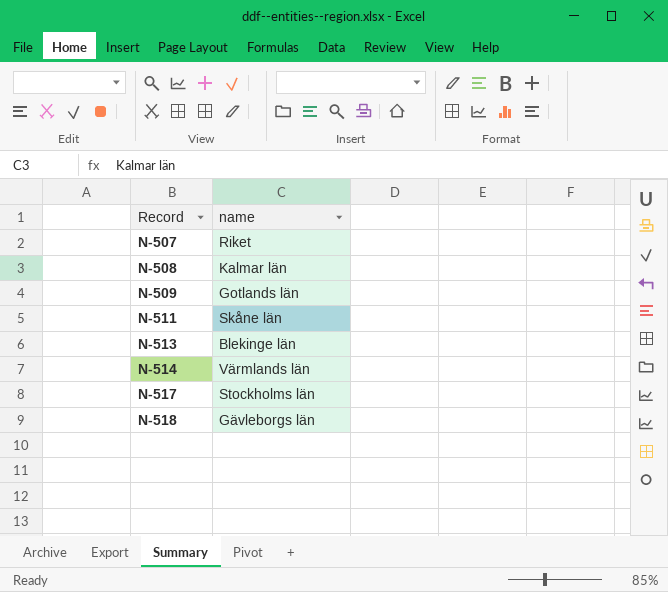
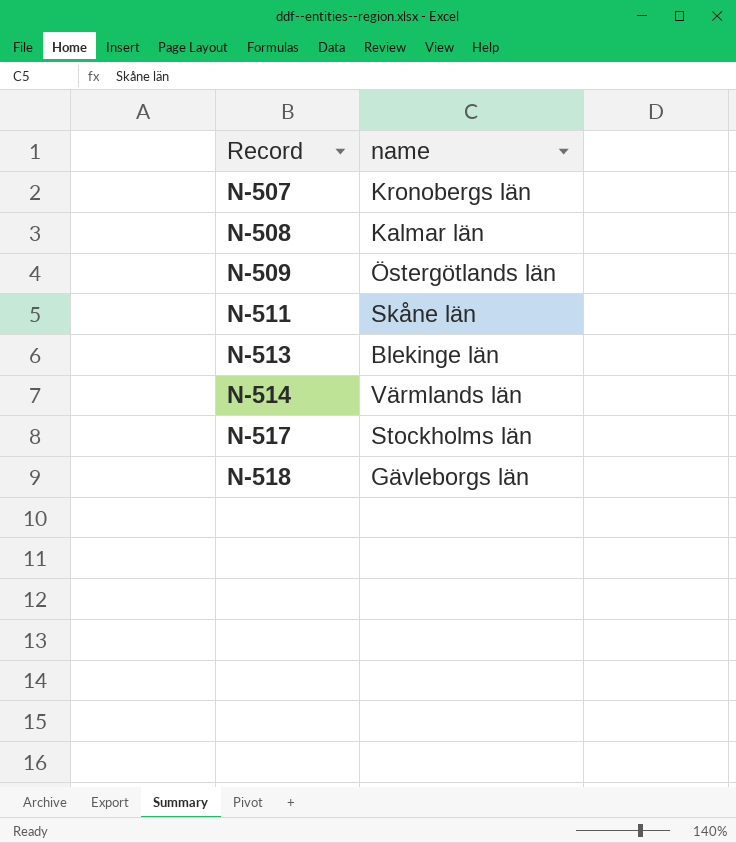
N-507 | name: Riket -> Kronobergs län
N-509 | name: Gotlands län -> Östergötlands län

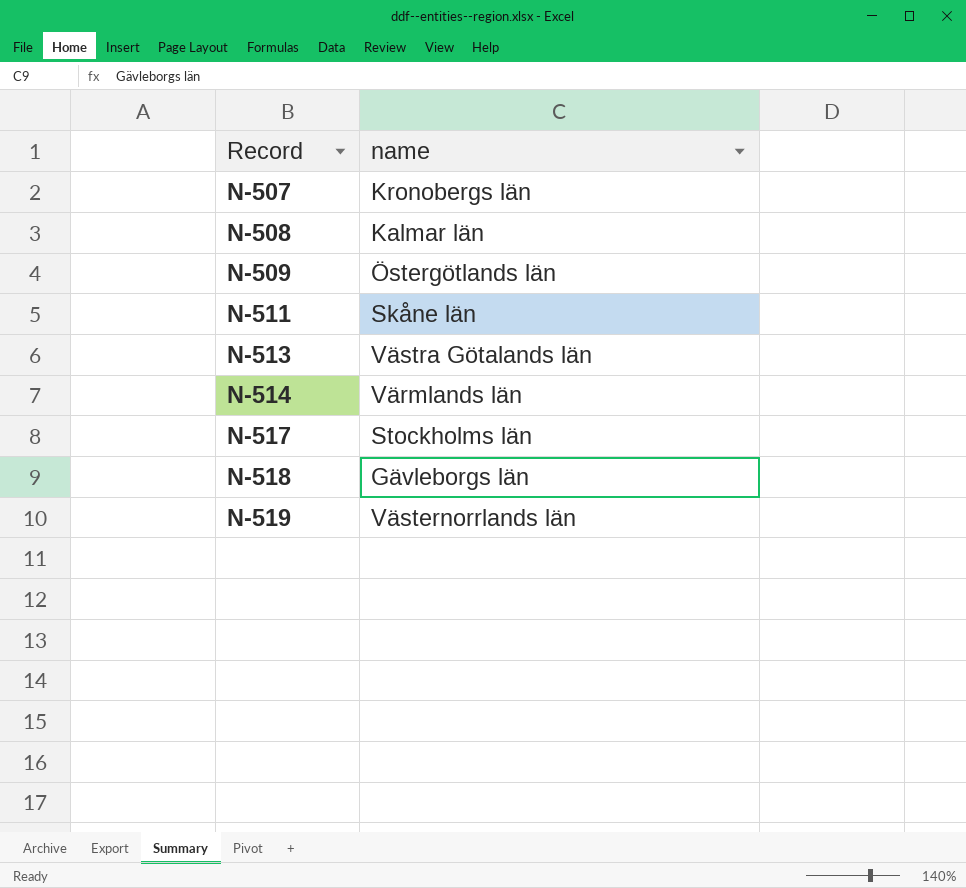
N-513 | name: Blekinge län -> Västra Götalands län
row N-519: none -> Västernorrlands län

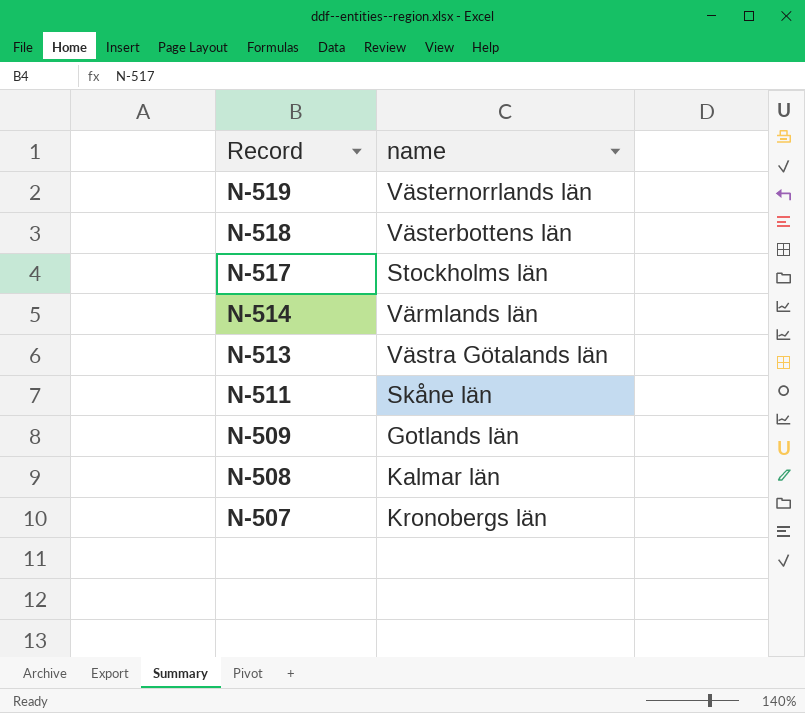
row order: Record ascending -> Record descending
N-518 | name: Gävleborgs län -> Västerbottens län
N-509 | name: Östergötlands län -> Gotlands län

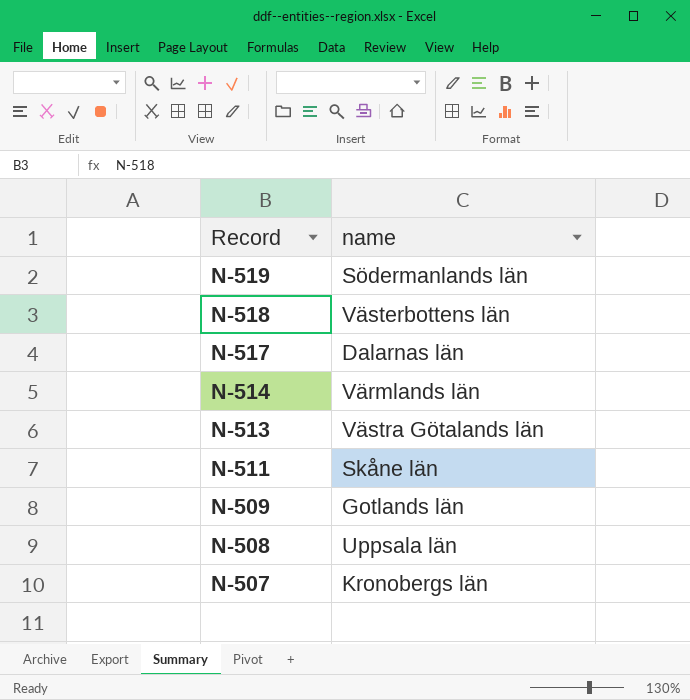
N-519 | name: Västernorrlands län -> Södermanlands län
N-517 | name: Stockholms län -> Dalarnas län
N-508 | name: Kalmar län -> Uppsala län

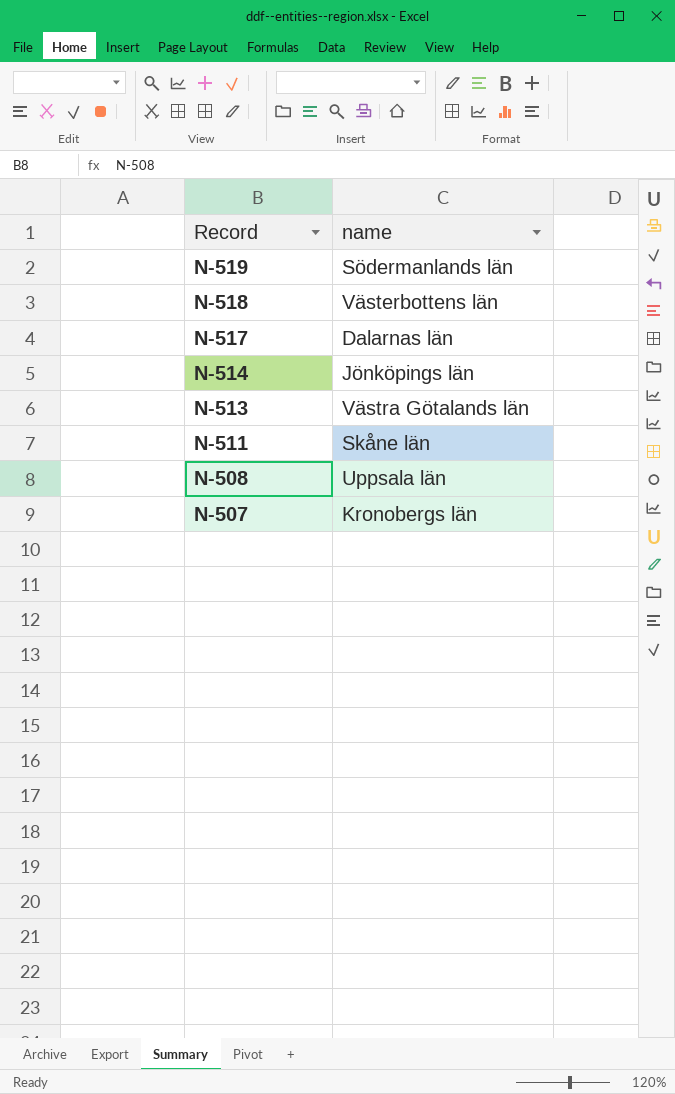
row N-509: Gotlands län -> none
N-514 | name: Värmlands län -> Jönköpings län

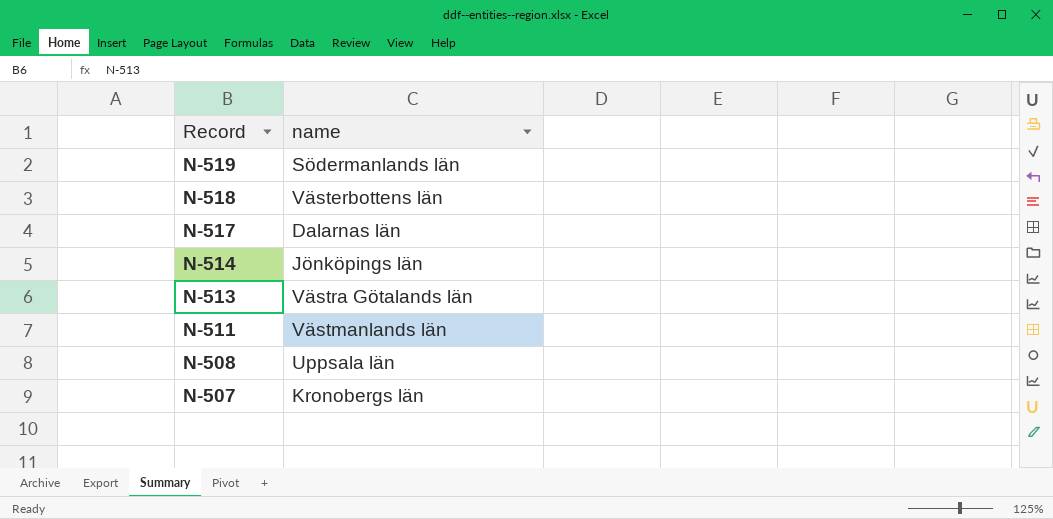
N-511 | name: Skåne län -> Västmanlands län

